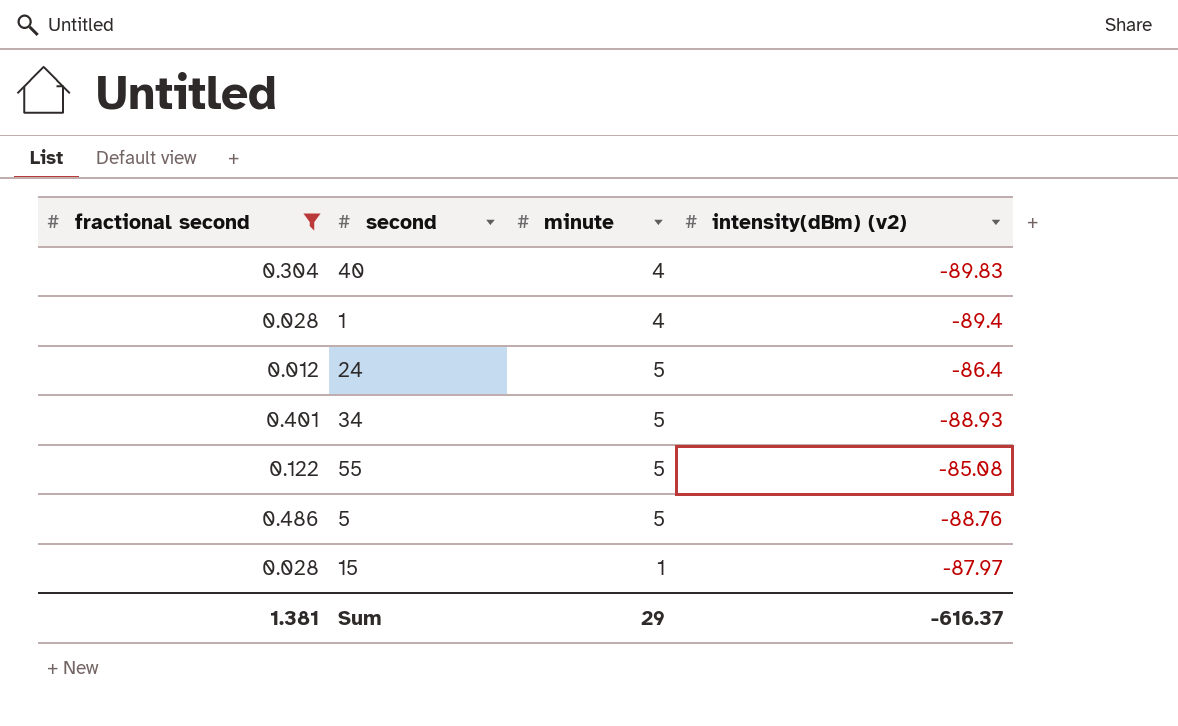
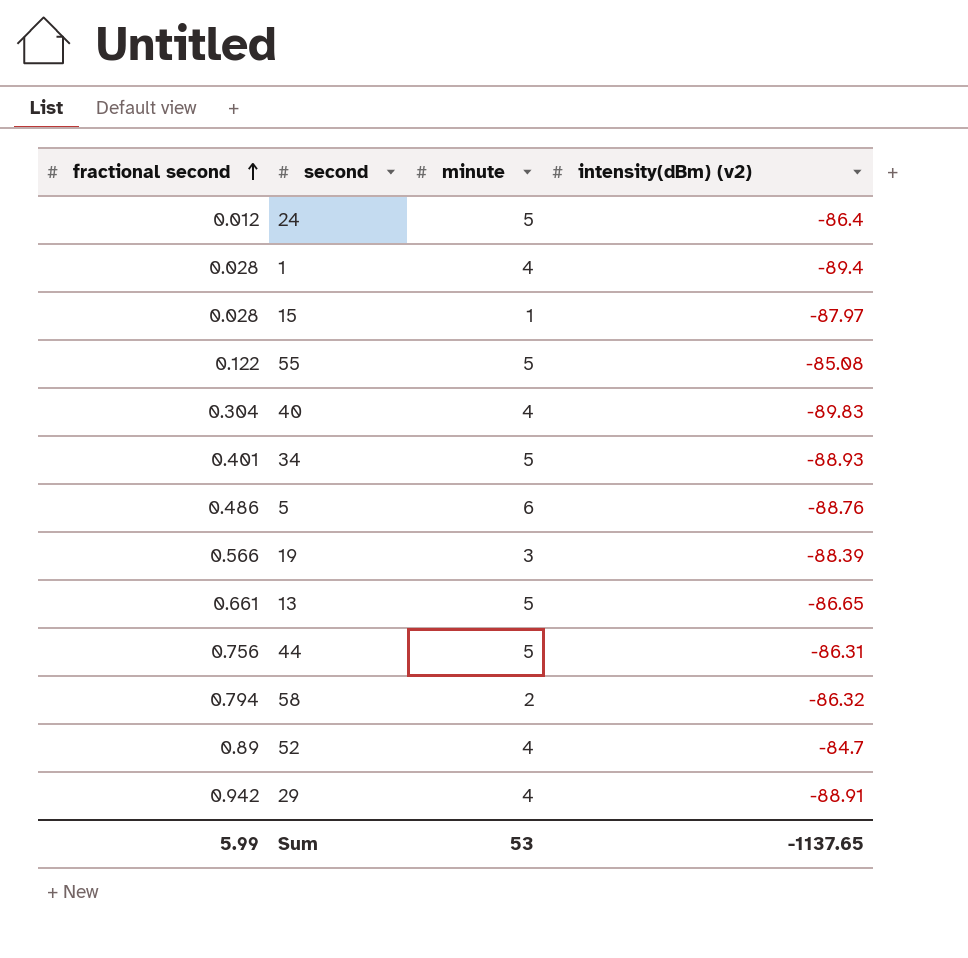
filter: fractional second <= 0.486 -> none
row order: none -> fractional second ascending
5 | minute: 5 -> 6
Sum | fractional second: 1.381 -> 5.99
Sum | minute: 29 -> 53
Sum | intensity(dBm) (v2): -616.37 -> -1137.65

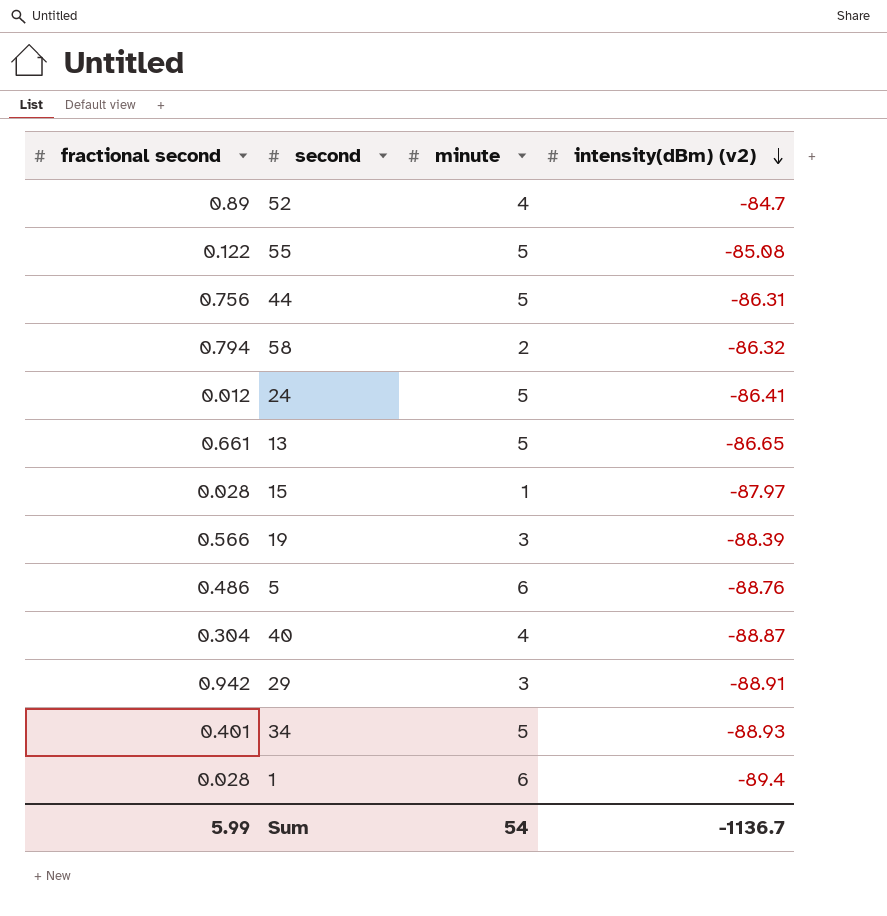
row order: fractional second ascending -> intensity(dBm) (v2) descending
24 | intensity(dBm) (v2): -86.4 -> -86.41
40 | intensity(dBm) (v2): -89.83 -> -88.87
29 | minute: 4 -> 3
1 | minute: 4 -> 6
Sum | minute: 53 -> 54
Sum | intensity(dBm) (v2): -1137.65 -> -1136.7

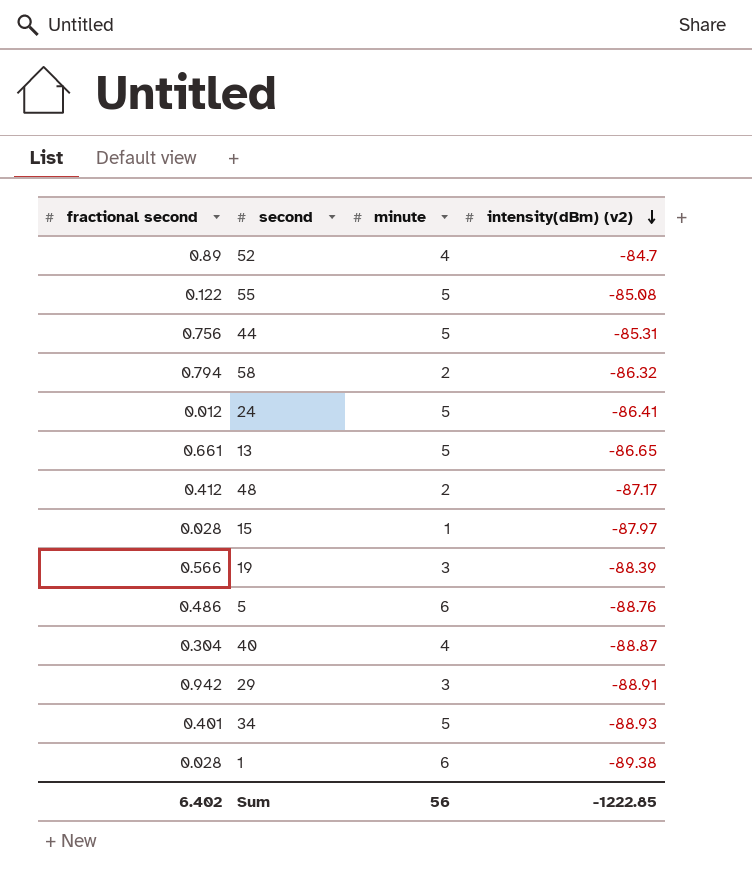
44 | intensity(dBm) (v2): -86.31 -> -85.31
row 48: none -> 0.412 | 2 | -87.17
1 | intensity(dBm) (v2): -89.4 -> -89.38
Sum | fractional second: 5.99 -> 6.402
Sum | minute: 54 -> 56
Sum | intensity(dBm) (v2): -1136.7 -> -1222.85

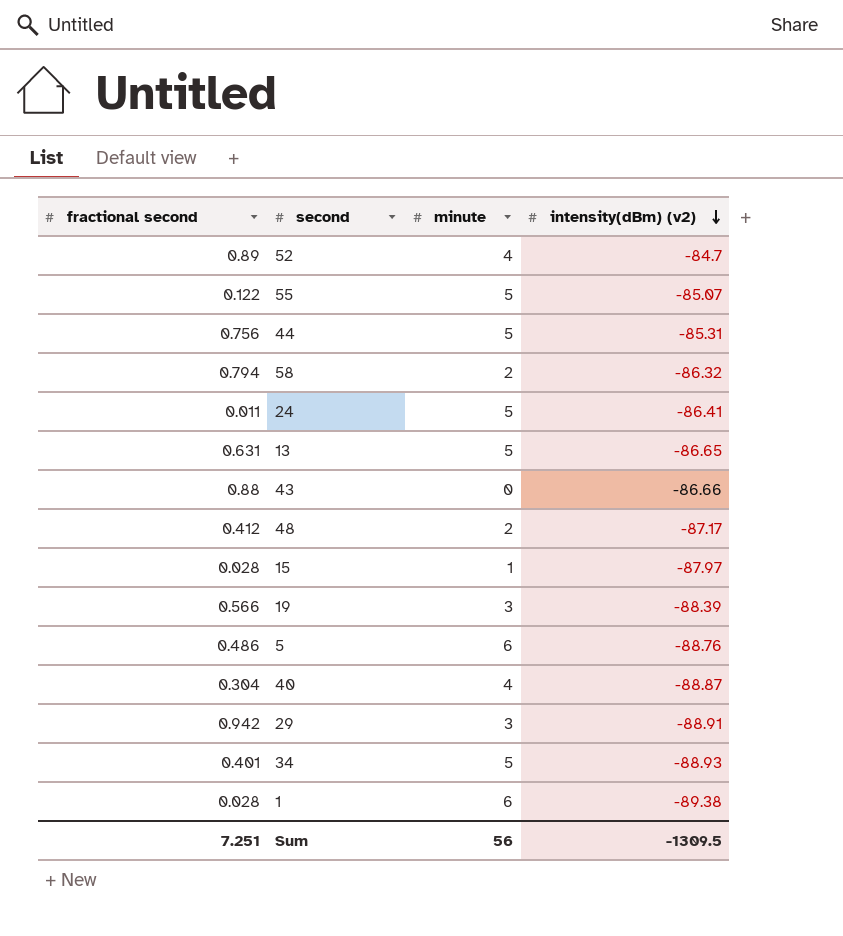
55 | intensity(dBm) (v2): -85.08 -> -85.07
24 | fractional second: 0.012 -> 0.011
13 | fractional second: 0.661 -> 0.631
row 43: none -> 0.88 | 0 | -86.66
Sum | fractional second: 6.402 -> 7.251
Sum | intensity(dBm) (v2): -1222.85 -> -1309.5

